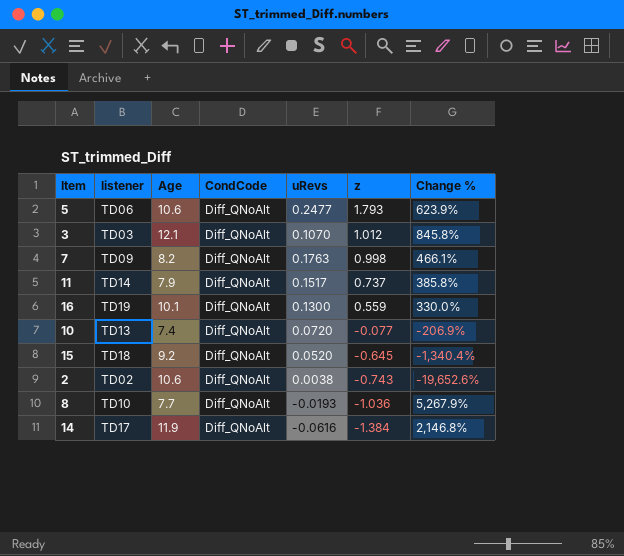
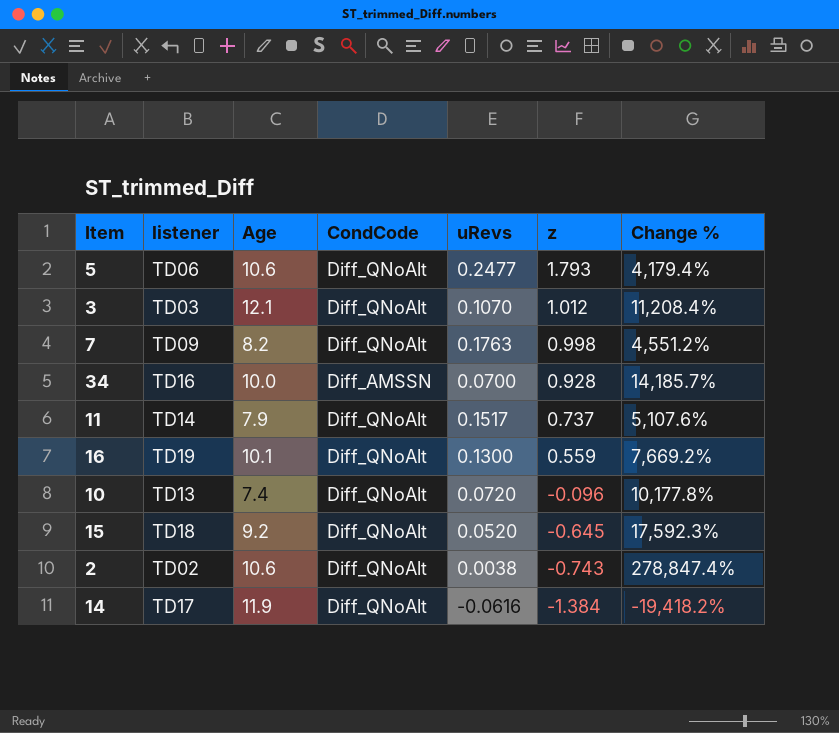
column Change % | formula: ([z] - [uRevs]) / [uRevs] -> ([Age] - [uRevs]) / [uRevs]
row 8: TD10 | 7.7 | Diff_QNoAlt | -0.0193 | -1.036 | 5,267.9% -> none
row 34: none -> TD16 | 10.0 | Diff_AMSSN | 0.0700 | 0.928 | 14,185.7%
10 | z: -0.077 -> -0.096

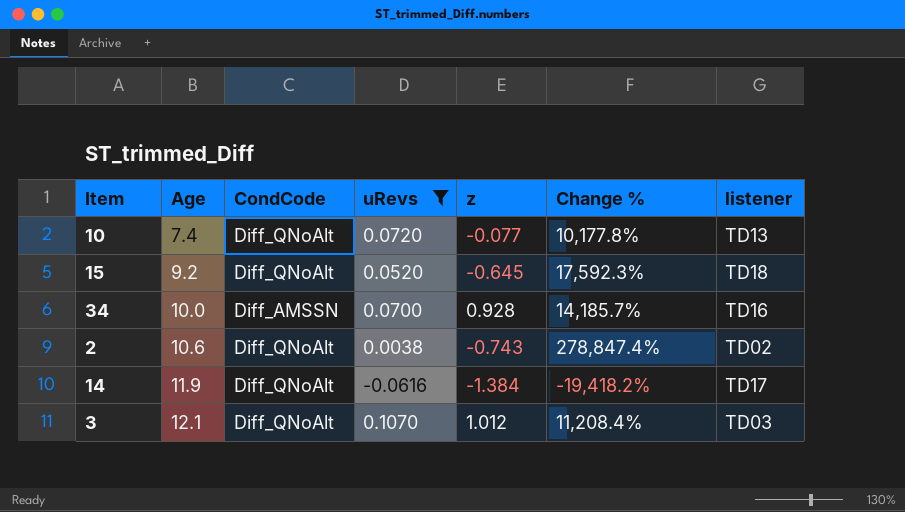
filter: none -> uRevs <= 0.1070
row order: z descending -> Age ascending
column listener | position: 2 -> 7
10 | z: -0.096 -> -0.077

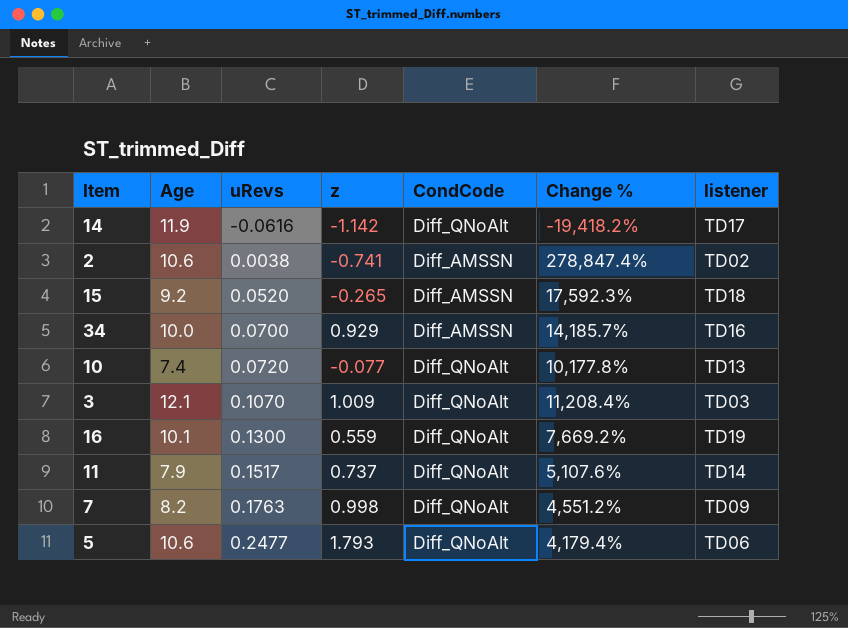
filter: uRevs <= 0.1070 -> none
row order: Age ascending -> uRevs ascending
column CondCode | position: 3 -> 5
14 | z: -1.384 -> -1.142
2 | z: -0.743 -> -0.741
2 | CondCode: Diff_QNoAlt -> Diff_AMSSN
15 | z: -0.645 -> -0.265
15 | CondCode: Diff_QNoAlt -> Diff_AMSSN
34 | z: 0.928 -> 0.929
3 | z: 1.012 -> 1.009

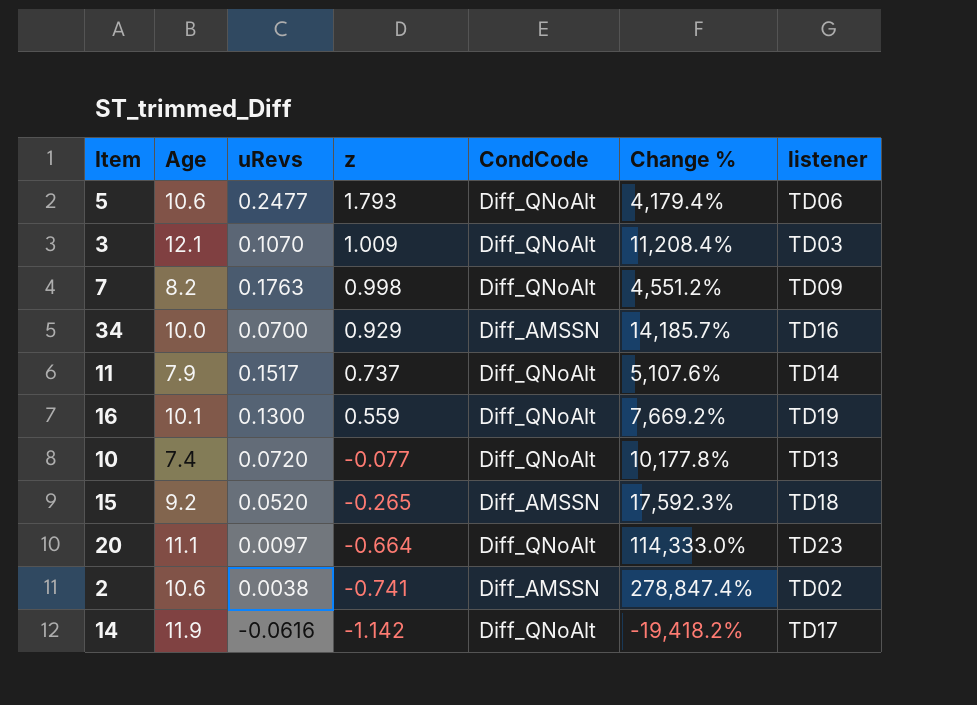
row order: uRevs ascending -> z descending
row 20: none -> 11.1 | 0.0097 | -0.664 | Diff_QNoAlt | 114,333.0% | TD23

